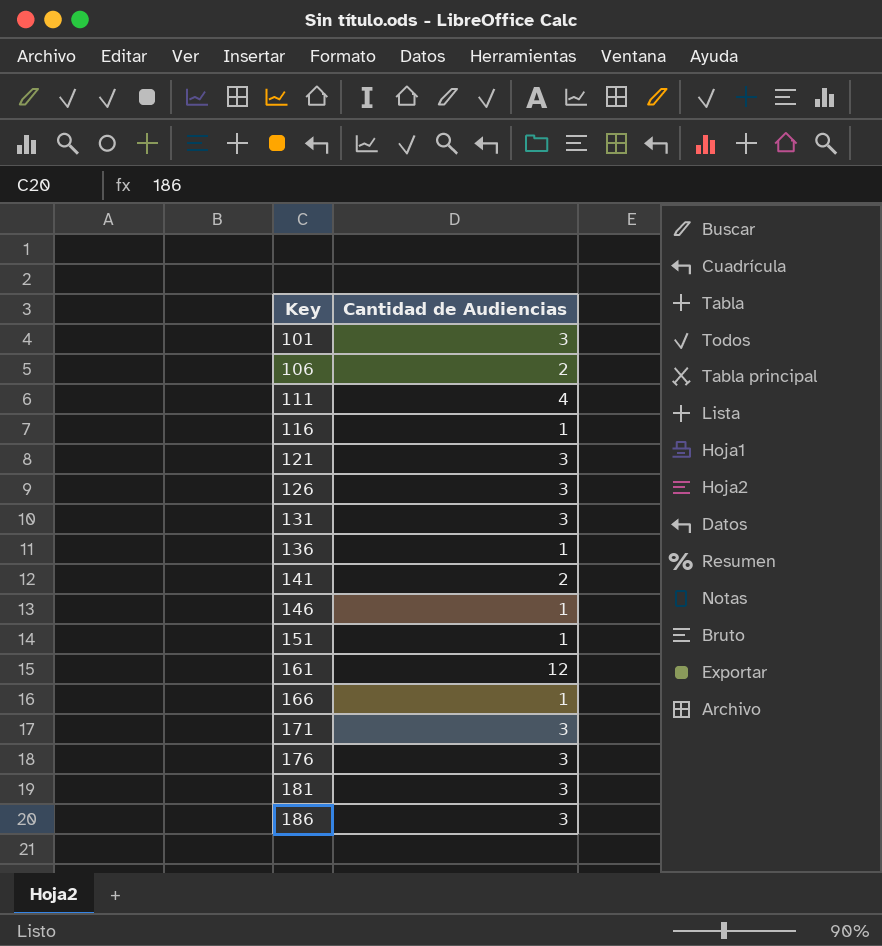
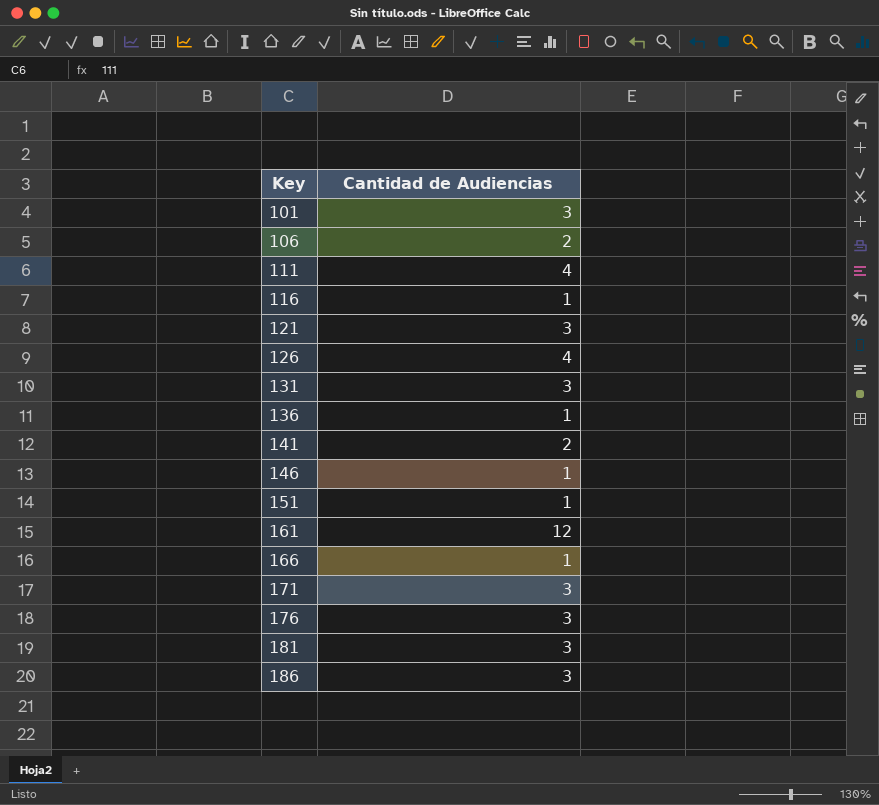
126 | Cantidad de Audiencias: 3 -> 4

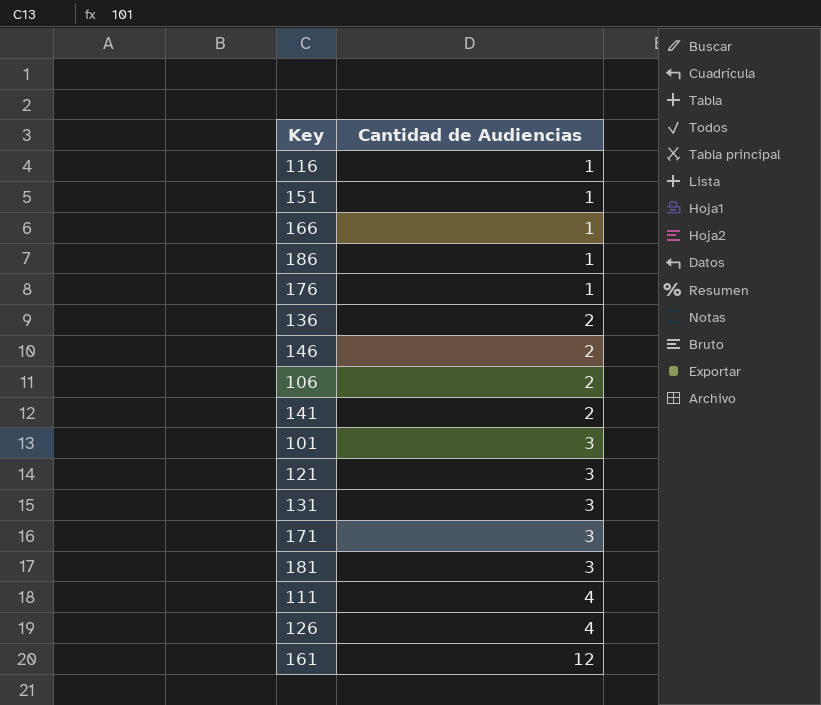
row order: Key ascending -> Cantidad de Audiencias ascending
186 | Cantidad de Audiencias: 3 -> 1
176 | Cantidad de Audiencias: 3 -> 1
136 | Cantidad de Audiencias: 1 -> 2
146 | Cantidad de Audiencias: 1 -> 2

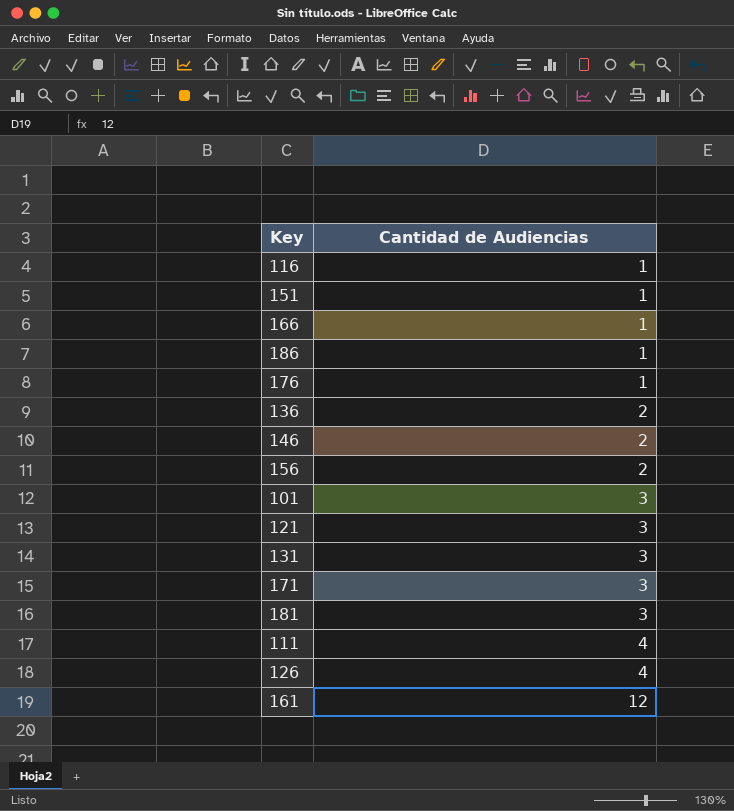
row 106: 2 -> none
row 141: 2 -> none
row 156: none -> 2

